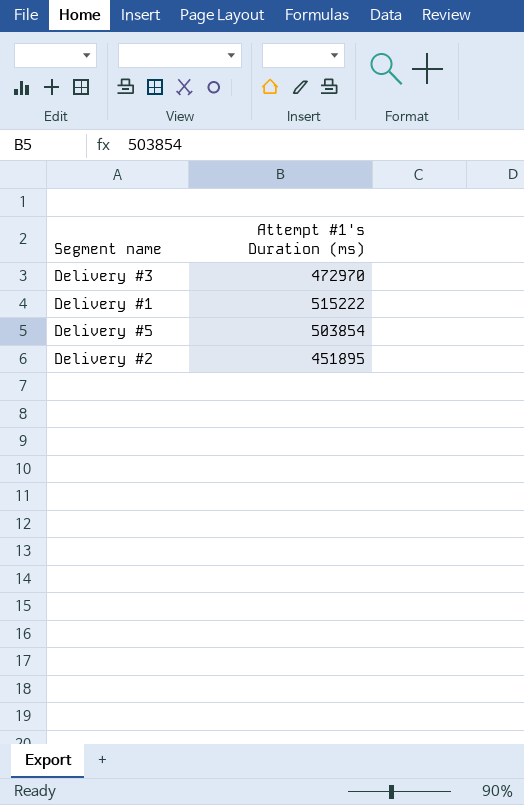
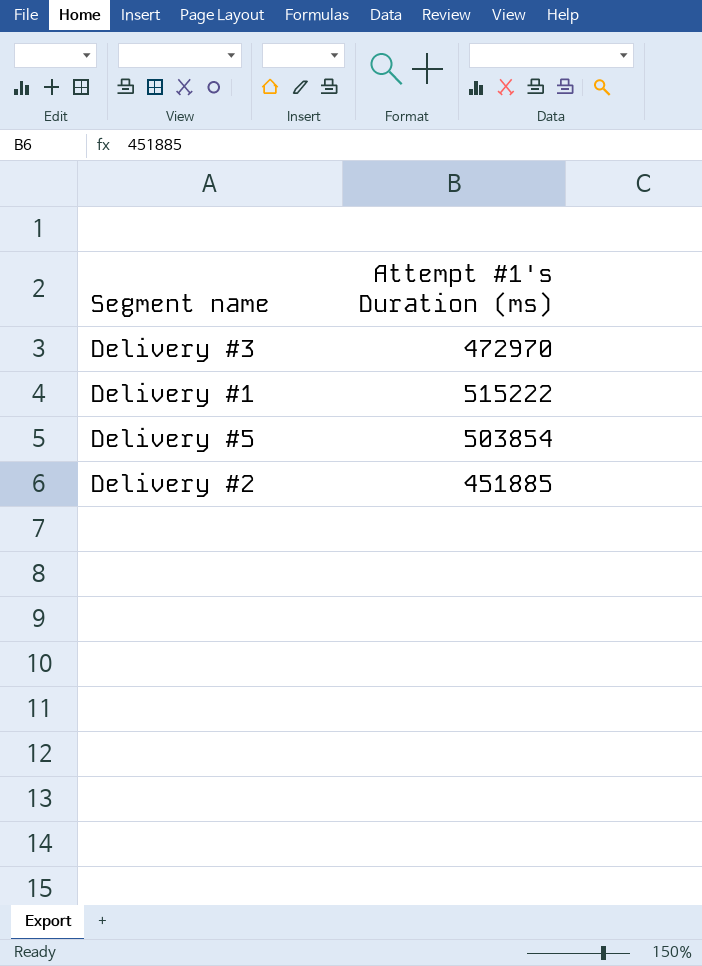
Delivery #2 | Attempt #1's Duration (ms): 451895 -> 451885

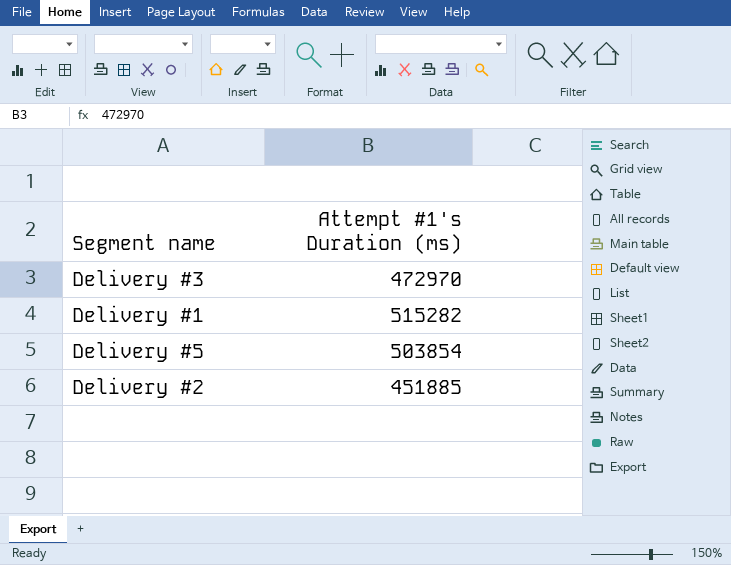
Delivery #1 | Attempt #1's Duration (ms): 515222 -> 515282

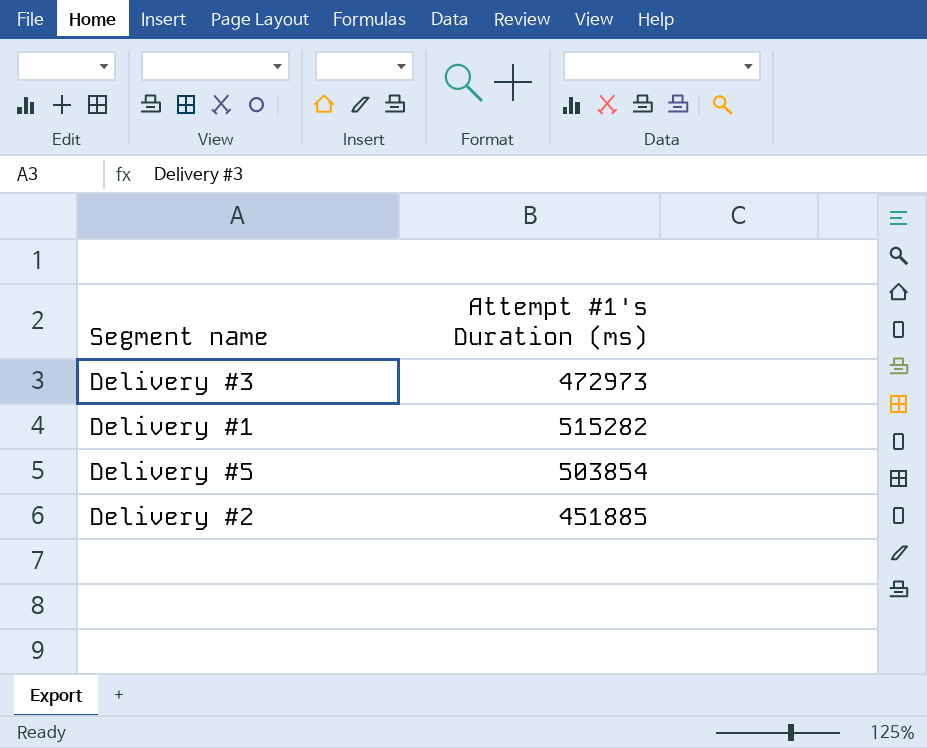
Delivery #3 | Attempt #1's Duration (ms): 472970 -> 472973

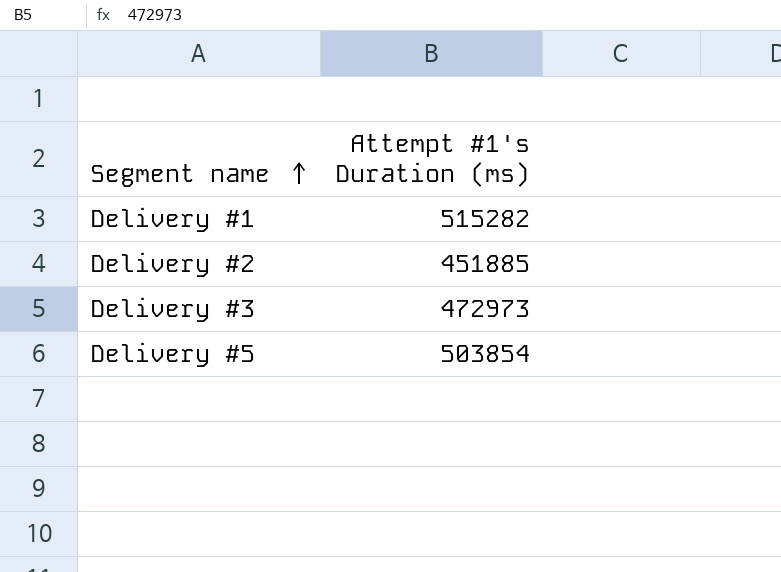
row order: none -> Segment name ascending

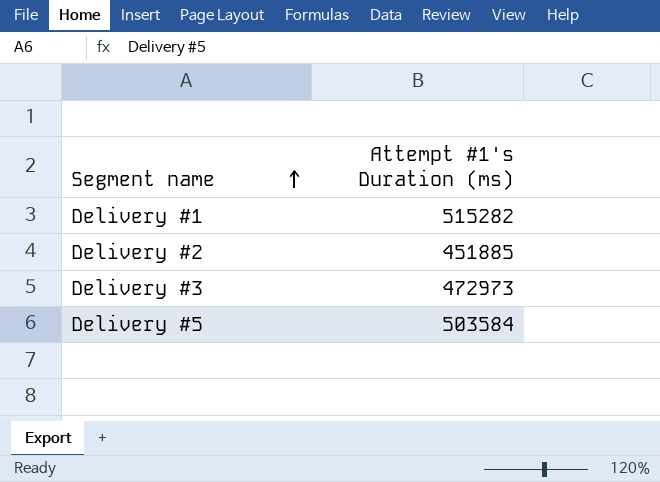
Delivery #5 | Attempt #1's Duration (ms): 503854 -> 503584

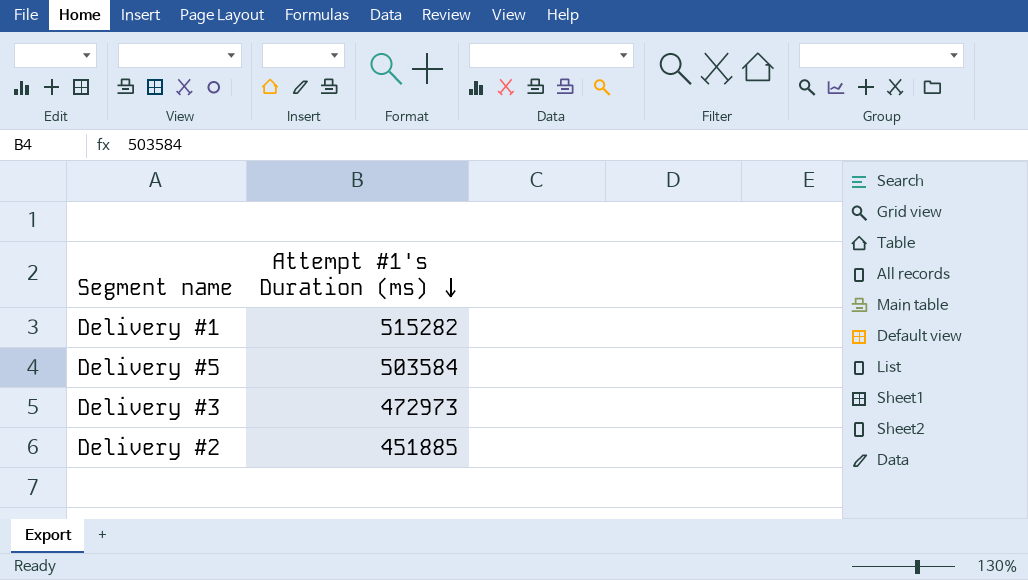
row order: Segment name ascending -> Attempt #1's Duration (ms) descending

